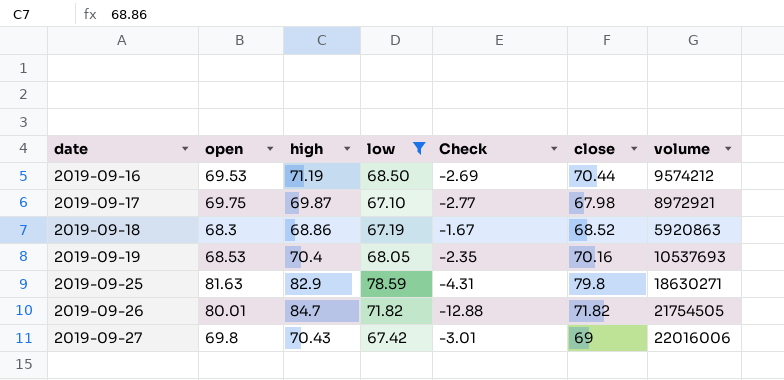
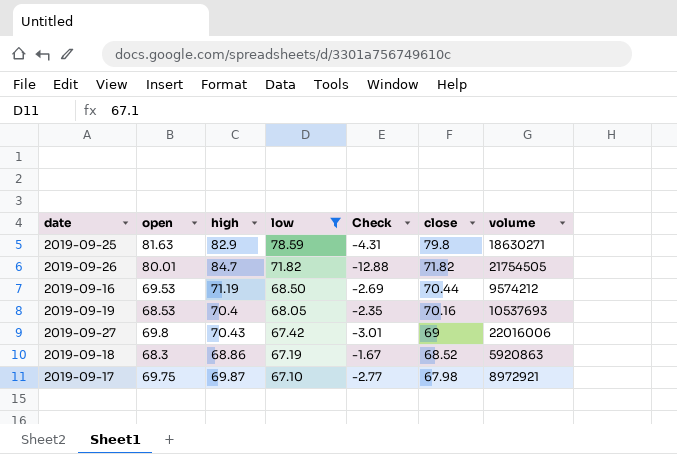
row order: date ascending -> low descending

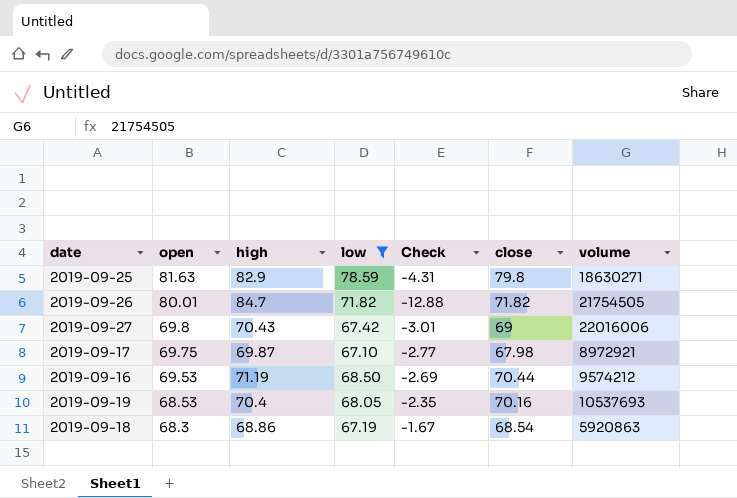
row order: low descending -> open descending
2019-09-18 | close: 68.52 -> 68.54

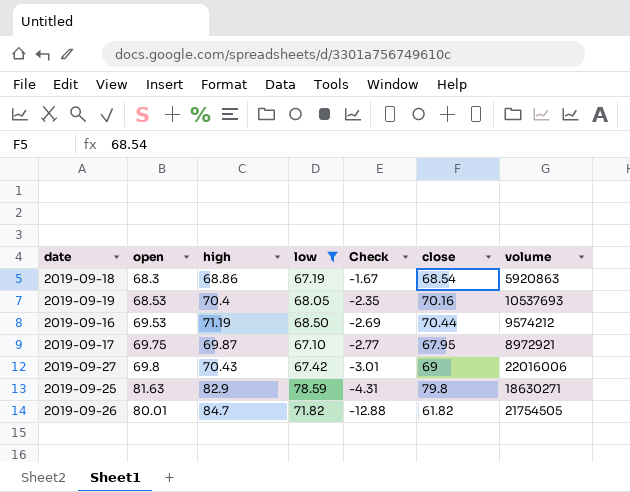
row order: open descending -> Check descending
2019-09-17 | close: 67.98 -> 67.95
2019-09-26 | close: 71.82 -> 61.82

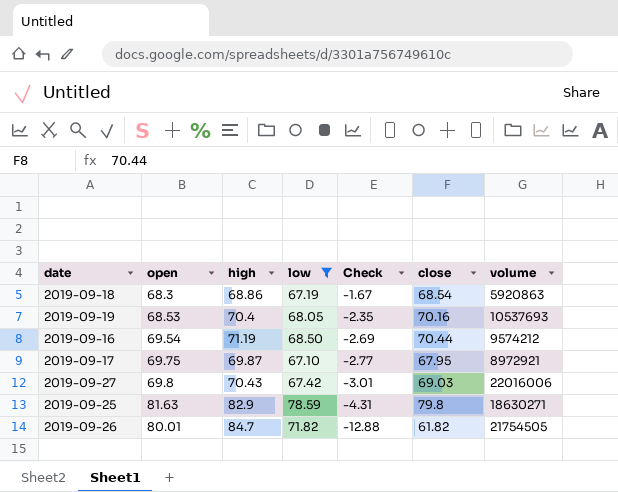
2019-09-16 | open: 69.53 -> 69.54
2019-09-27 | close: 69 -> 69.03

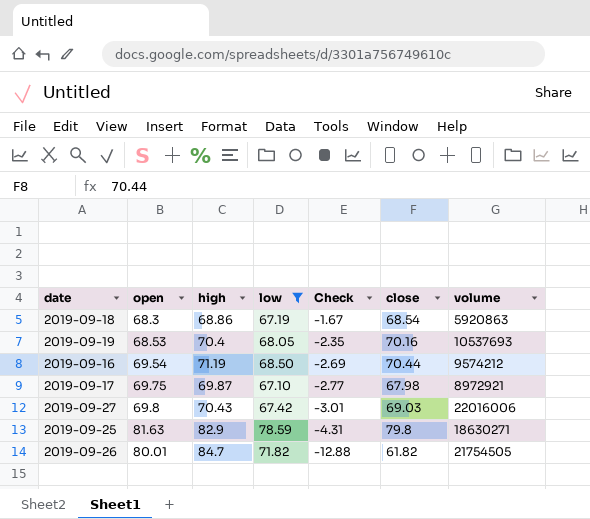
2019-09-17 | close: 67.95 -> 67.98

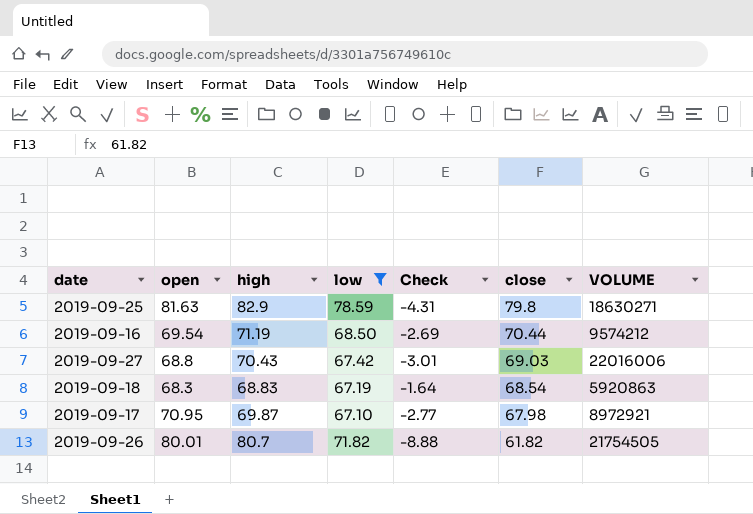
row order: Check descending -> close descending
column name: volume -> VOLUME
row 2019-09-19: 68.53 | 70.4 | 68.05 | -2.35 | 70.16 | 10537693 -> none
2019-09-27 | open: 69.8 -> 68.8
2019-09-18 | high: 68.86 -> 68.83
2019-09-18 | Check: -1.67 -> -1.64
2019-09-17 | open: 69.75 -> 70.95
2019-09-26 | high: 84.7 -> 80.7
2019-09-26 | Check: -12.88 -> -8.88

